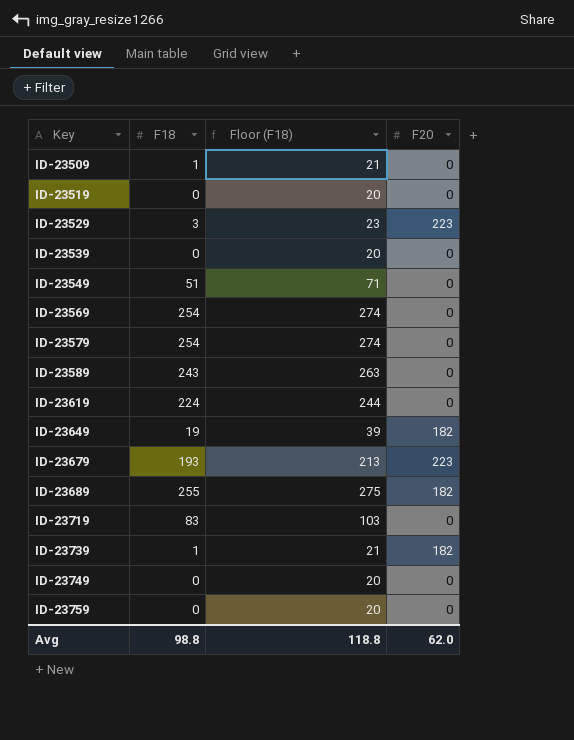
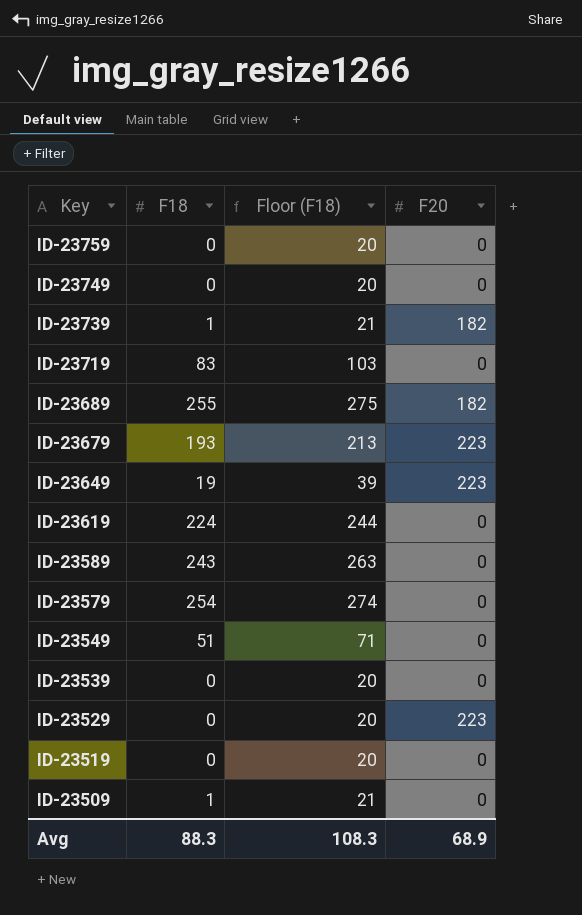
row order: Key ascending -> Key descending
row ID-23569: 254 | 274 | 0 -> none
ID-23649 | F20: 182 -> 223
ID-23529 | F18: 3 -> 0
ID-23529 | Floor (F18): 23 -> 20
Avg | F18: 98.8 -> 88.3
Avg | Floor (F18): 118.8 -> 108.3
Avg | F20: 62.0 -> 68.9

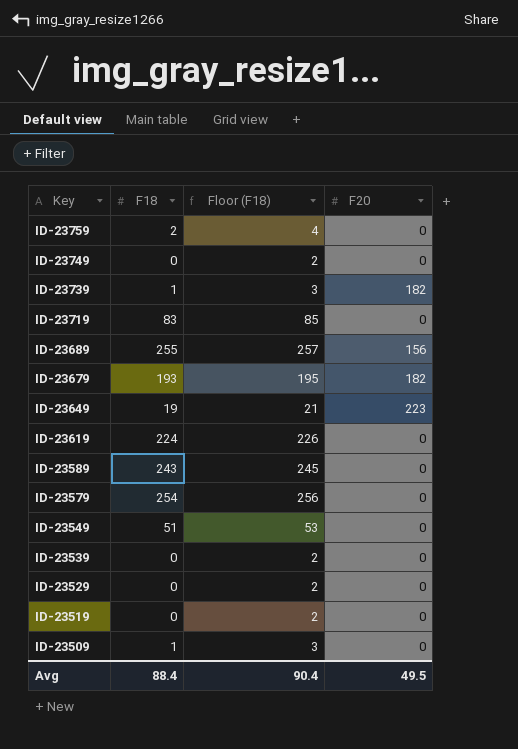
column Floor (F18) | formula: [F18] + 20 -> [F18] + 2
ID-23759 | F18: 0 -> 2
ID-23689 | F20: 182 -> 156
ID-23679 | F20: 223 -> 182
ID-23529 | F20: 223 -> 0
Avg | F18: 88.3 -> 88.4
Avg | Floor (F18): 108.3 -> 90.4
Avg | F20: 68.9 -> 49.5

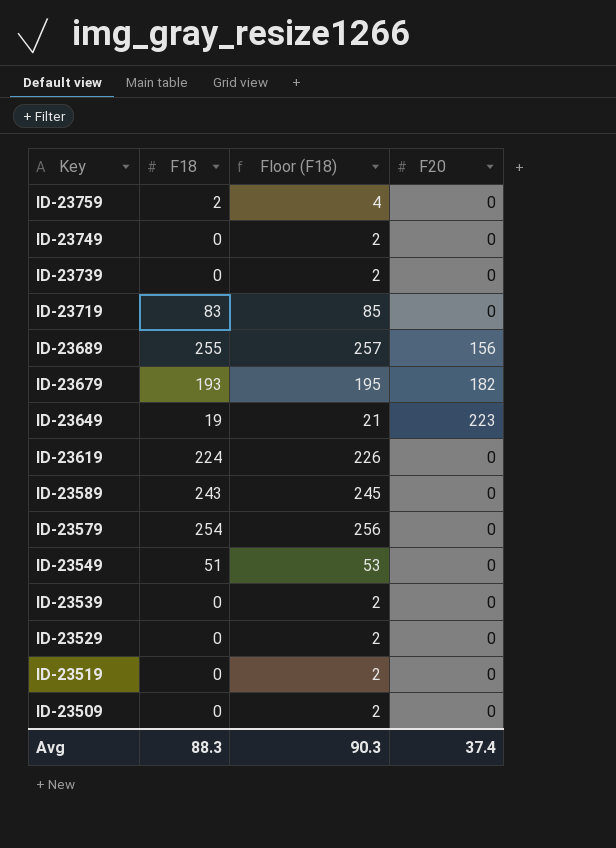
ID-23739 | F18: 1 -> 0
ID-23739 | Floor (F18): 3 -> 2
ID-23739 | F20: 182 -> 0
ID-23509 | F18: 1 -> 0
ID-23509 | Floor (F18): 3 -> 2
Avg | F18: 88.4 -> 88.3
Avg | Floor (F18): 90.4 -> 90.3
Avg | F20: 49.5 -> 37.4

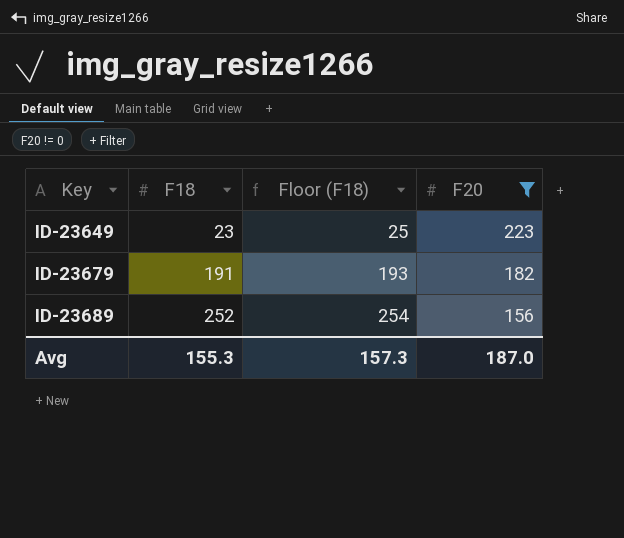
filter: none -> F20 != 0
row order: Key descending -> Key ascending
ID-23649 | F18: 19 -> 23
ID-23649 | Floor (F18): 21 -> 25
ID-23679 | F18: 193 -> 191
ID-23679 | Floor (F18): 195 -> 193
ID-23689 | F18: 255 -> 252
ID-23689 | Floor (F18): 257 -> 254
Avg | F18: 88.3 -> 155.3
Avg | Floor (F18): 90.3 -> 157.3
Avg | F20: 37.4 -> 187.0

